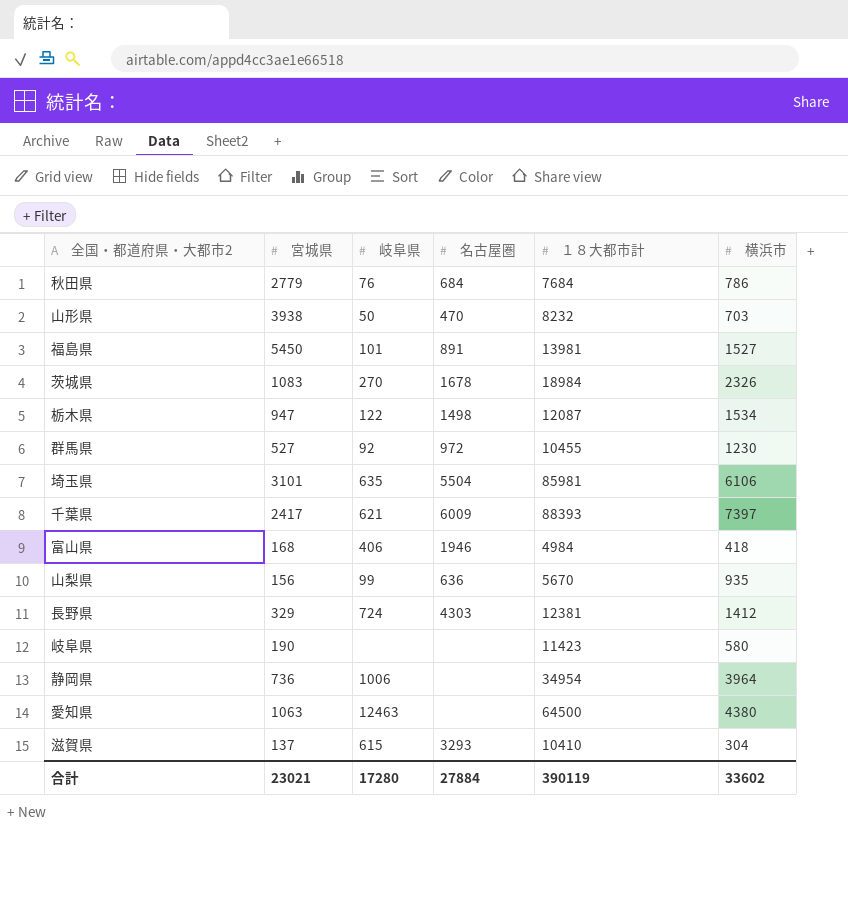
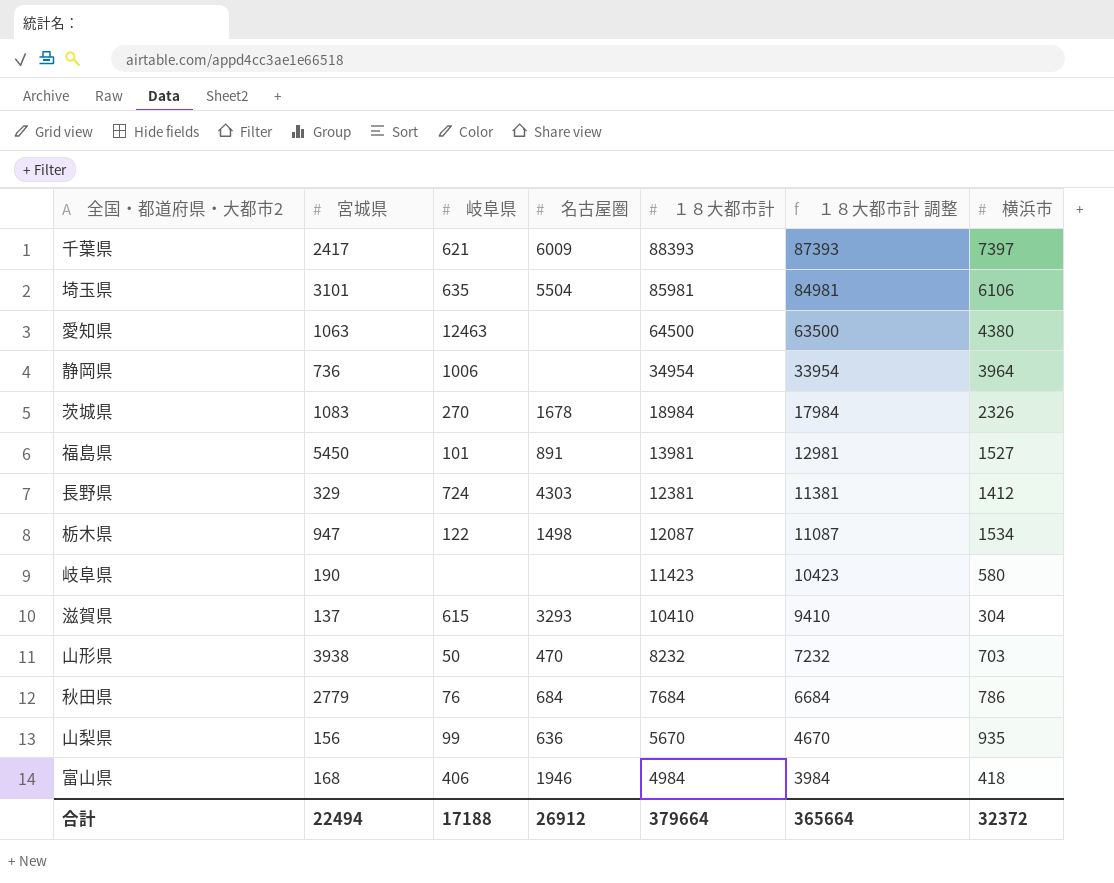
row order: none -> １８大都市計 descending
column １８大都市計 調整 | formula: none -> [１８大都市計] - 1000
row 群馬県: 527 | 92 | 972 | 10455 | 1230 -> none
合計 | 宮城県: 23021 -> 22494
合計 | 岐阜県: 17280 -> 17188
合計 | 名古屋圏: 27884 -> 26912
合計 | １８大都市計: 390119 -> 379664
合計 | 横浜市: 33602 -> 32372

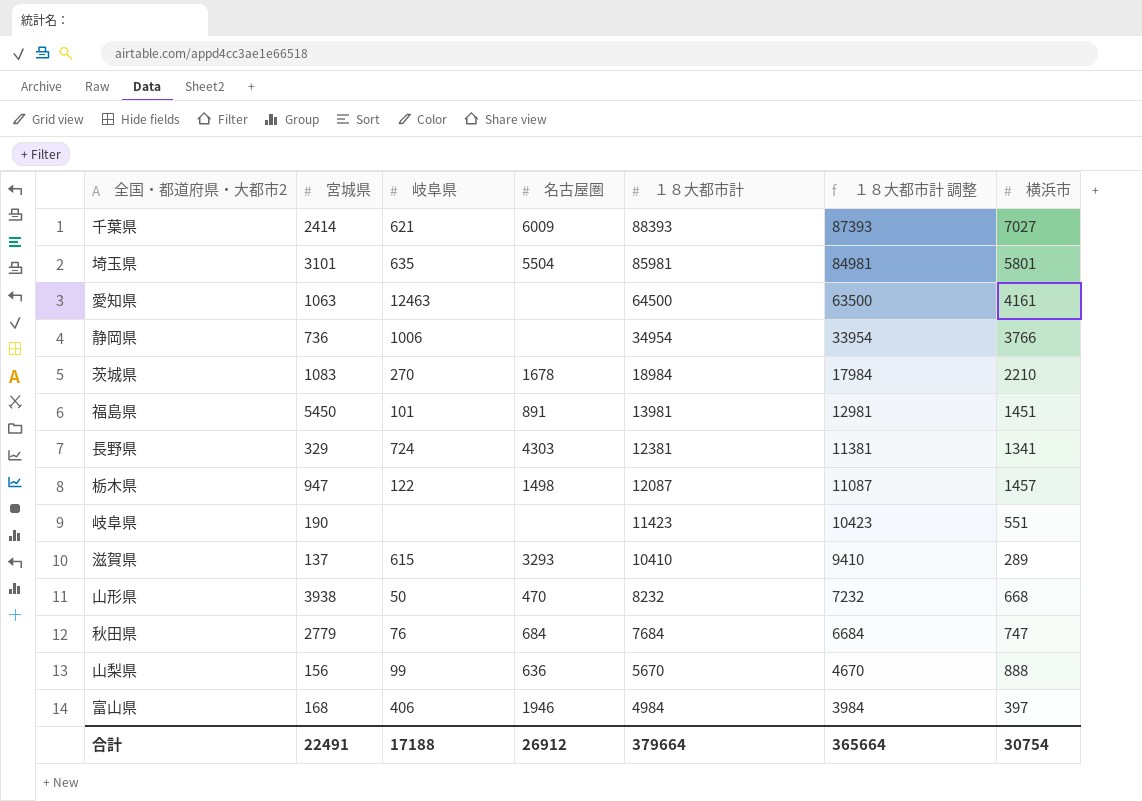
千葉県 | 宮城県: 2417 -> 2414
千葉県 | 横浜市: 7397 -> 7027
埼玉県 | 横浜市: 6106 -> 5801
愛知県 | 横浜市: 4380 -> 4161
静岡県 | 横浜市: 3964 -> 3766
茨城県 | 横浜市: 2326 -> 2210
福島県 | 横浜市: 1527 -> 1451
長野県 | 横浜市: 1412 -> 1341
栃木県 | 横浜市: 1534 -> 1457
岐阜県 | 横浜市: 580 -> 551
滋賀県 | 横浜市: 304 -> 289
山形県 | 横浜市: 703 -> 668
秋田県 | 横浜市: 786 -> 747
山梨県 | 横浜市: 935 -> 888
富山県 | 横浜市: 418 -> 397
合計 | 宮城県: 22494 -> 22491
合計 | 横浜市: 32372 -> 30754

